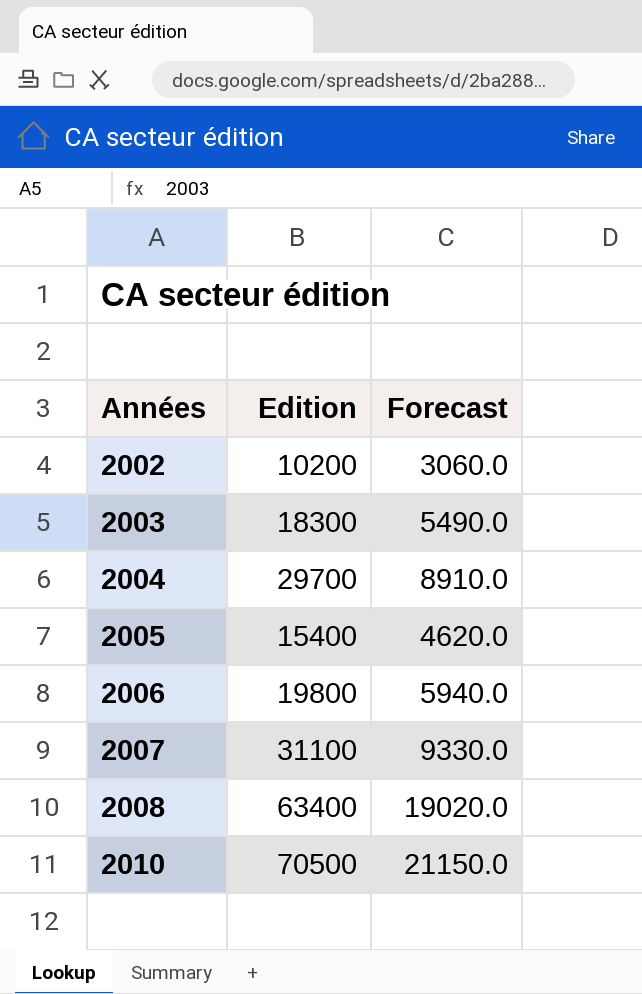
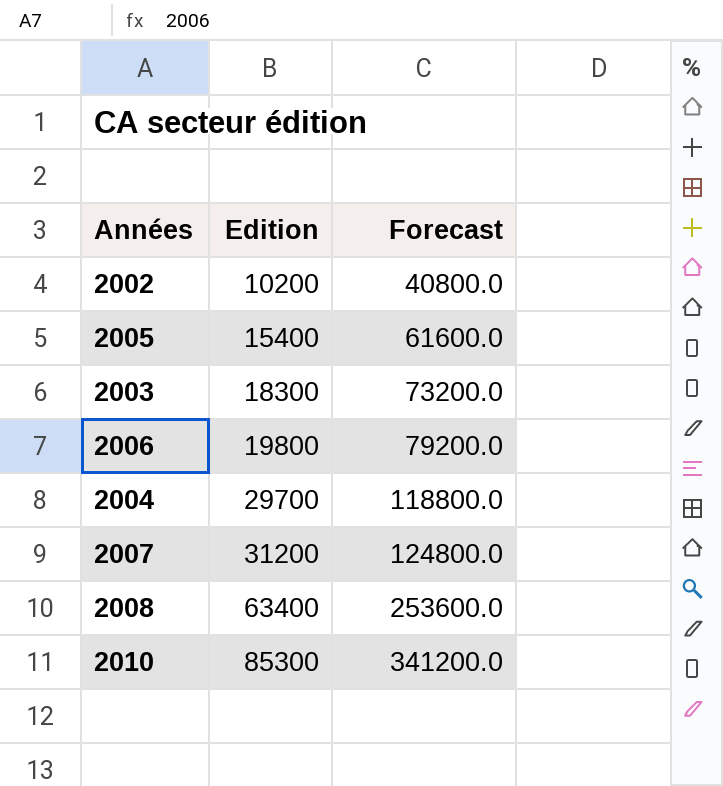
row order: Années ascending -> Edition ascending
column Forecast | formula: [Edition] * 0.3 -> [Edition] * 4
2007 | Edition: 31100 -> 31200
2010 | Edition: 70500 -> 85300

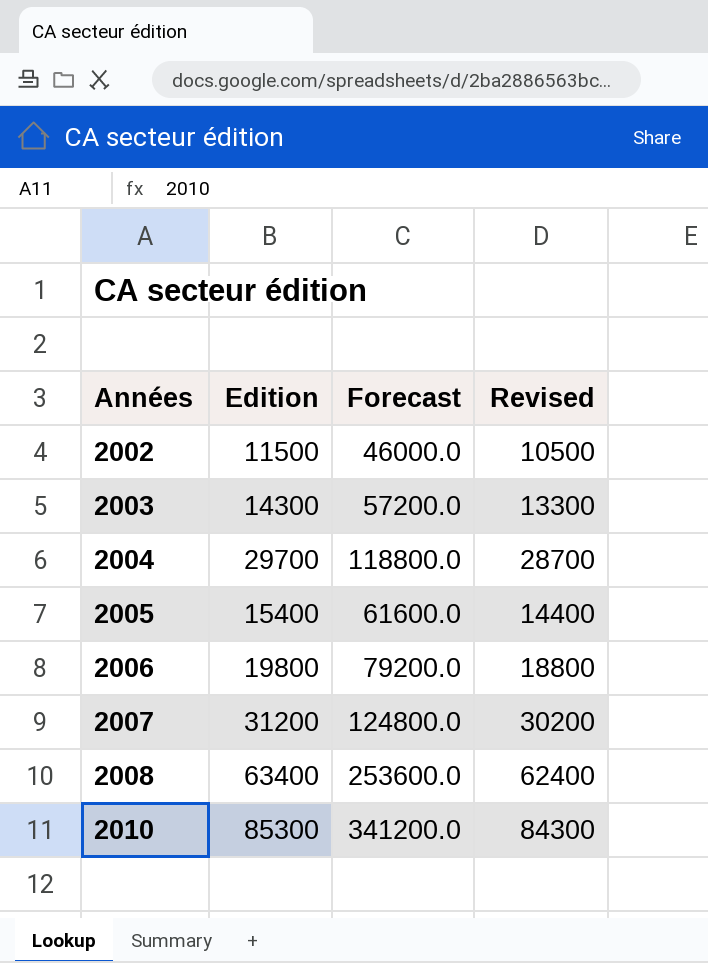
row order: Edition ascending -> Années ascending
column Revised | formula: none -> [Edition] - 1000
2002 | Edition: 10200 -> 11500
2002 | Forecast: 40800.0 -> 46000.0
2003 | Edition: 18300 -> 14300
2003 | Forecast: 73200.0 -> 57200.0

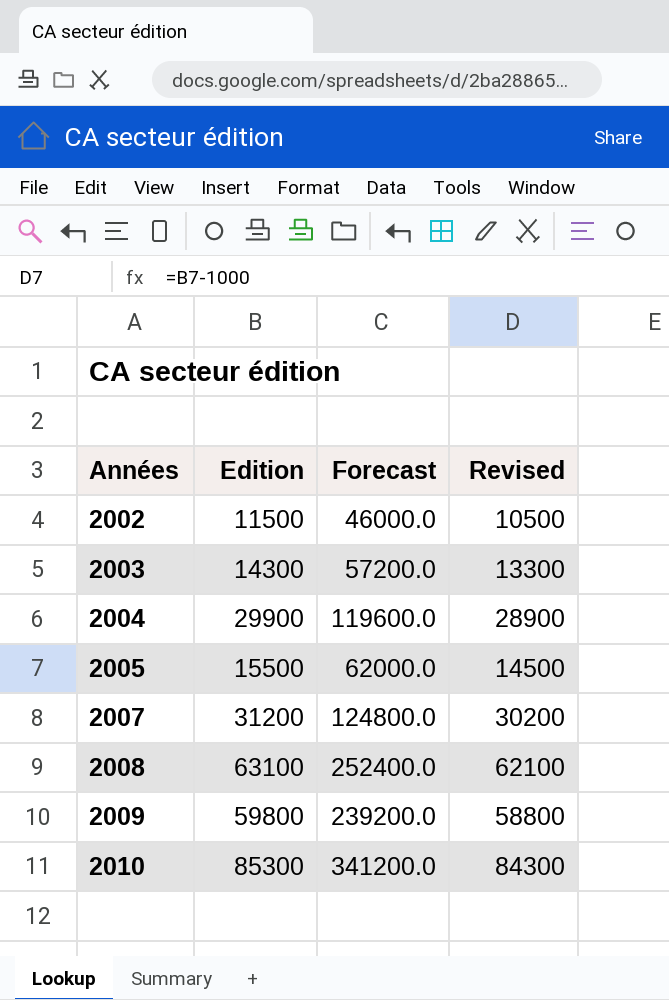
row 2006: 19800 | 79200.0 | 18800 -> none
2004 | Edition: 29700 -> 29900
2004 | Forecast: 118800.0 -> 119600.0
2004 | Revised: 28700 -> 28900
2005 | Edition: 15400 -> 15500
2005 | Forecast: 61600.0 -> 62000.0
2005 | Revised: 14400 -> 14500
2008 | Edition: 63400 -> 63100
2008 | Forecast: 253600.0 -> 252400.0
2008 | Revised: 62400 -> 62100
row 2009: none -> 59800 | 239200.0 | 58800

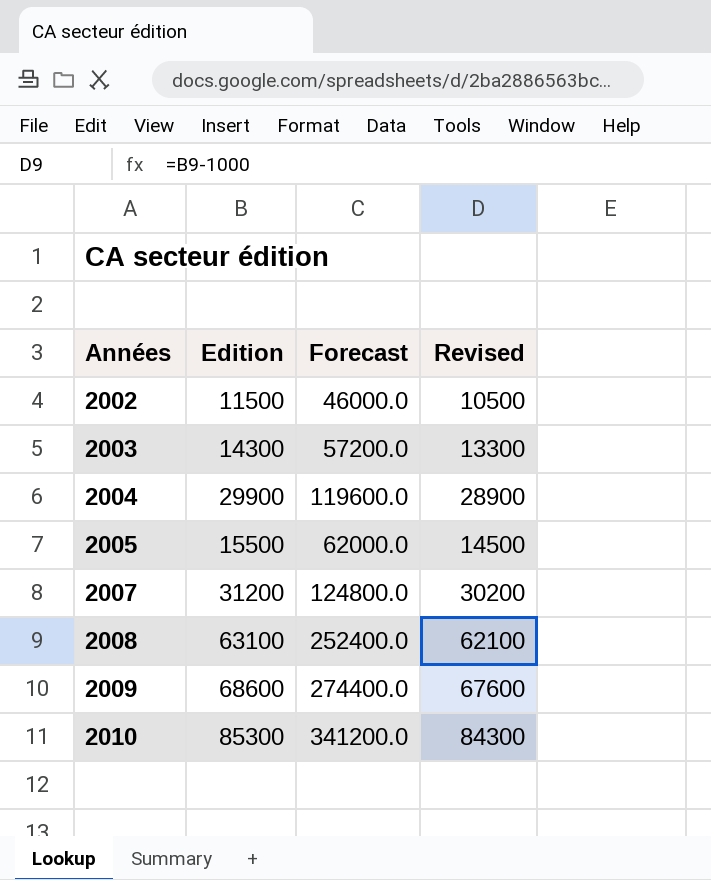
2009 | Edition: 59800 -> 68600
2009 | Forecast: 239200.0 -> 274400.0
2009 | Revised: 58800 -> 67600

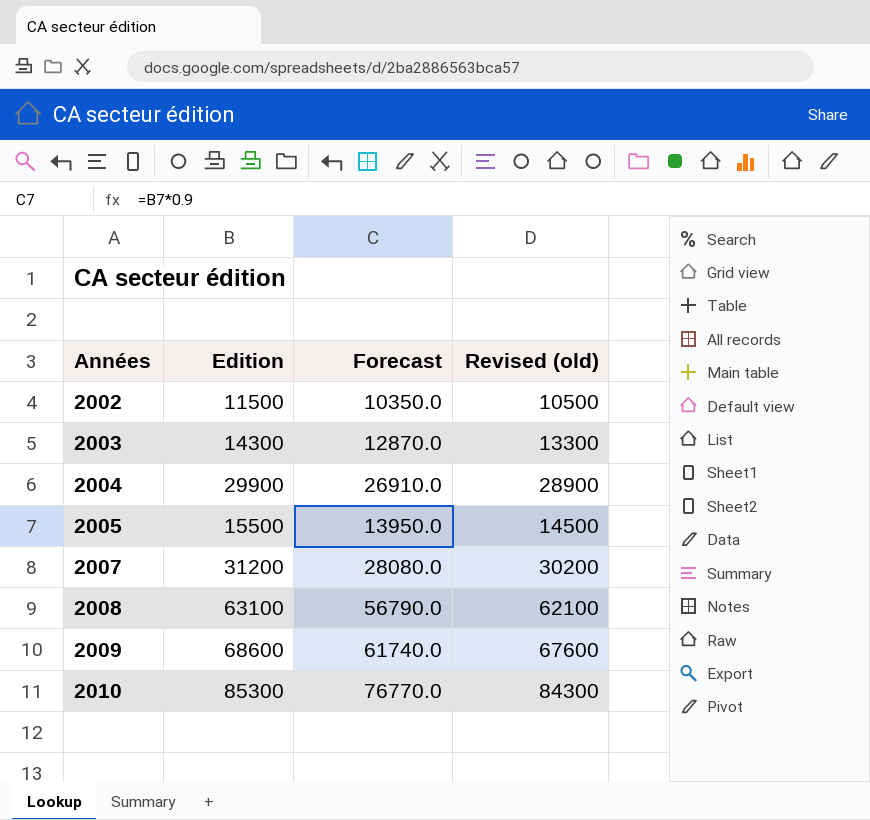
column Forecast | formula: [Edition] * 4 -> [Edition] * 0.9
column name: Revised -> Revised (old)

